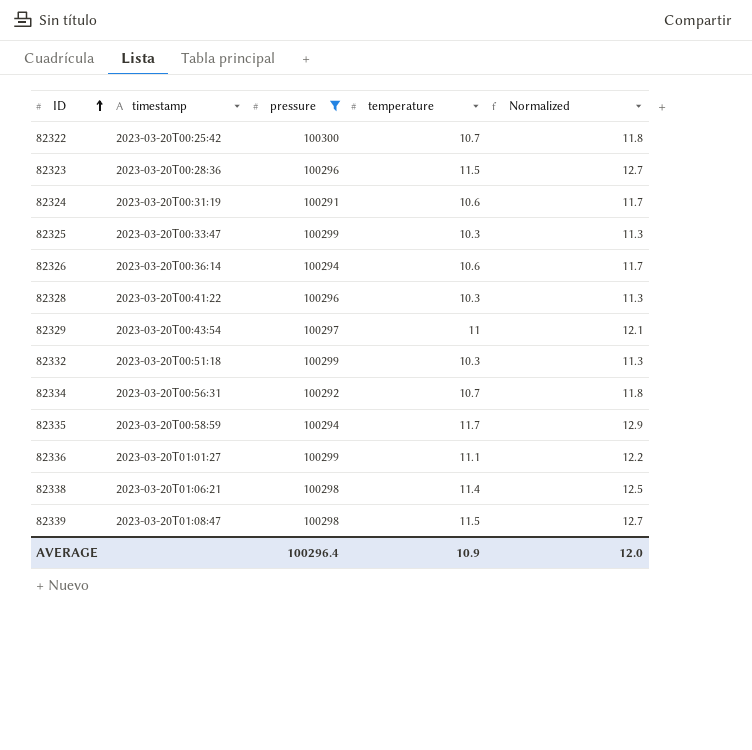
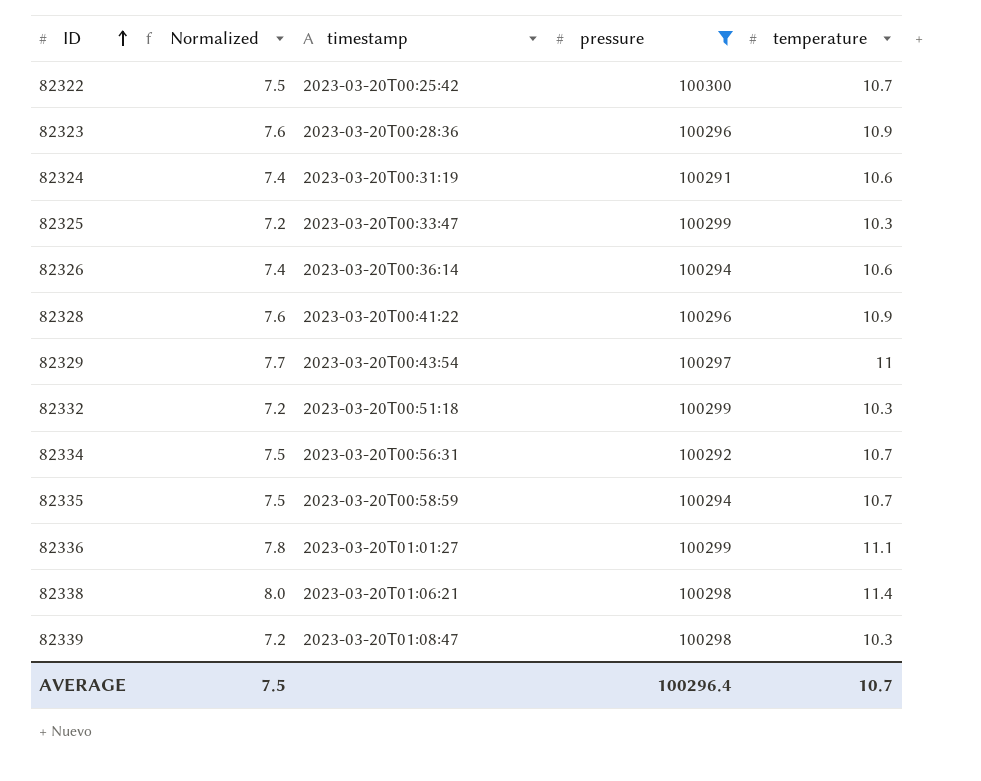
column Normalized | formula: [temperature] * 1.1 -> [temperature] * 0.7
column Normalized | position: 5 -> 2
82323 | temperature: 11.5 -> 10.9
82328 | temperature: 10.3 -> 10.9
82335 | temperature: 11.7 -> 10.7
82339 | temperature: 11.5 -> 10.3
AVERAGE | Normalized: 12.0 -> 7.5
AVERAGE | temperature: 10.9 -> 10.7

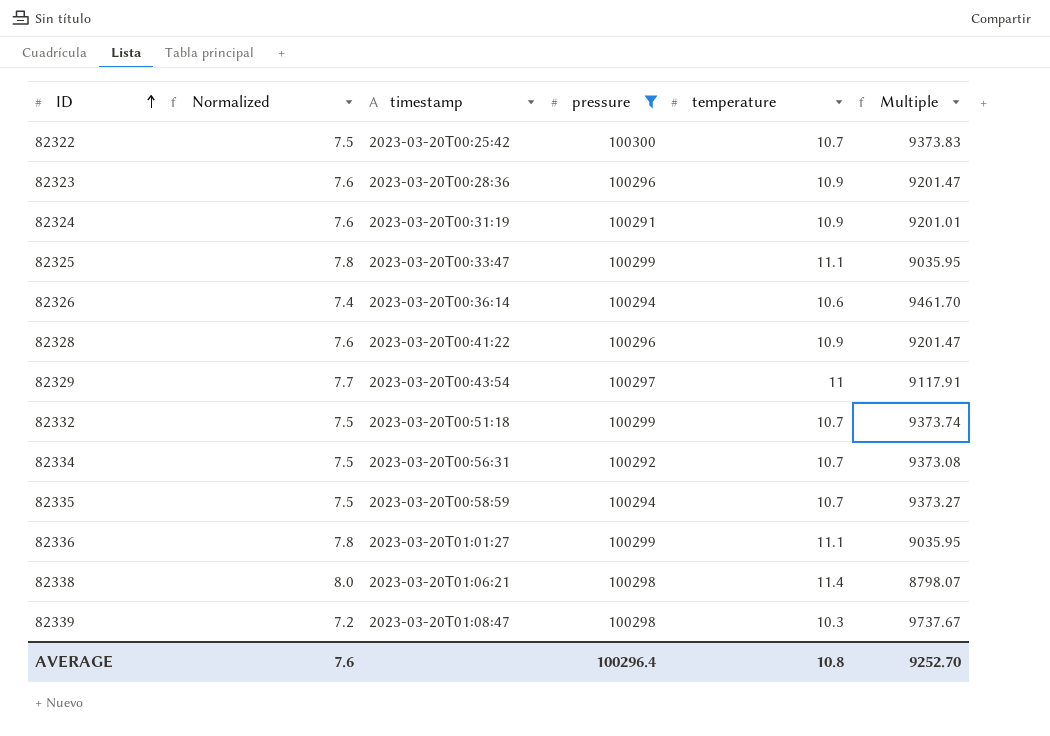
column Multiple | formula: none -> [pressure] / [temperature]
82324 | Normalized: 7.4 -> 7.6
82324 | temperature: 10.6 -> 10.9
82325 | Normalized: 7.2 -> 7.8
82325 | temperature: 10.3 -> 11.1
82332 | Normalized: 7.2 -> 7.5
82332 | temperature: 10.3 -> 10.7
AVERAGE | Normalized: 7.5 -> 7.6
AVERAGE | temperature: 10.7 -> 10.8

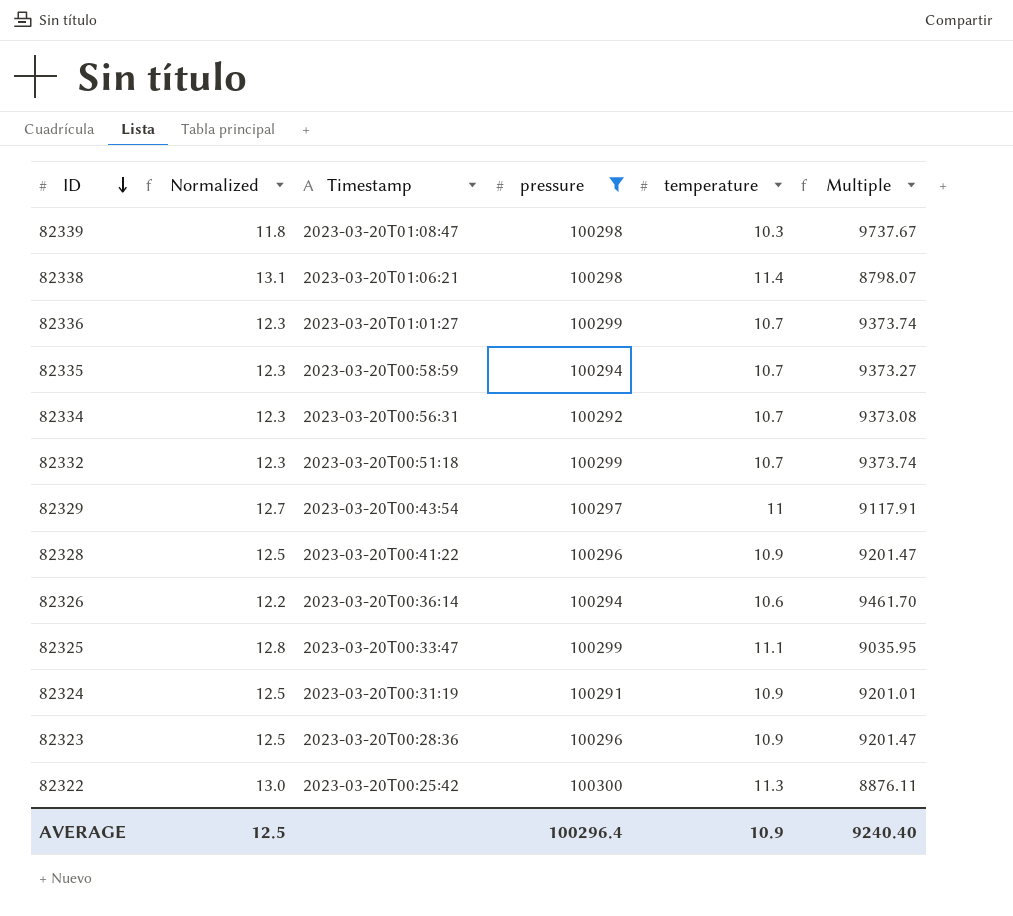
row order: ID ascending -> ID descending
column Normalized | formula: [temperature] * 0.7 -> [temperature] * 1.15
column name: timestamp -> Timestamp
82336 | temperature: 11.1 -> 10.7
82336 | Multiple: 9035.95 -> 9373.74
82322 | temperature: 10.7 -> 11.3
82322 | Multiple: 9373.83 -> 8876.11
AVERAGE | Normalized: 7.6 -> 12.5
AVERAGE | temperature: 10.8 -> 10.9
AVERAGE | Multiple: 9252.70 -> 9240.40

